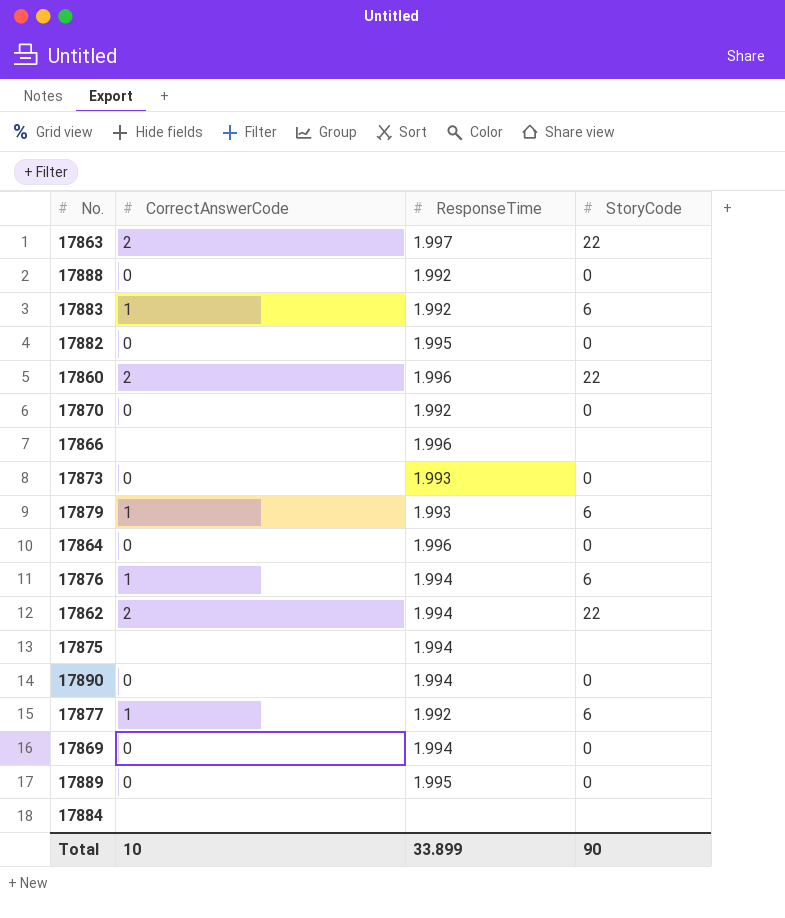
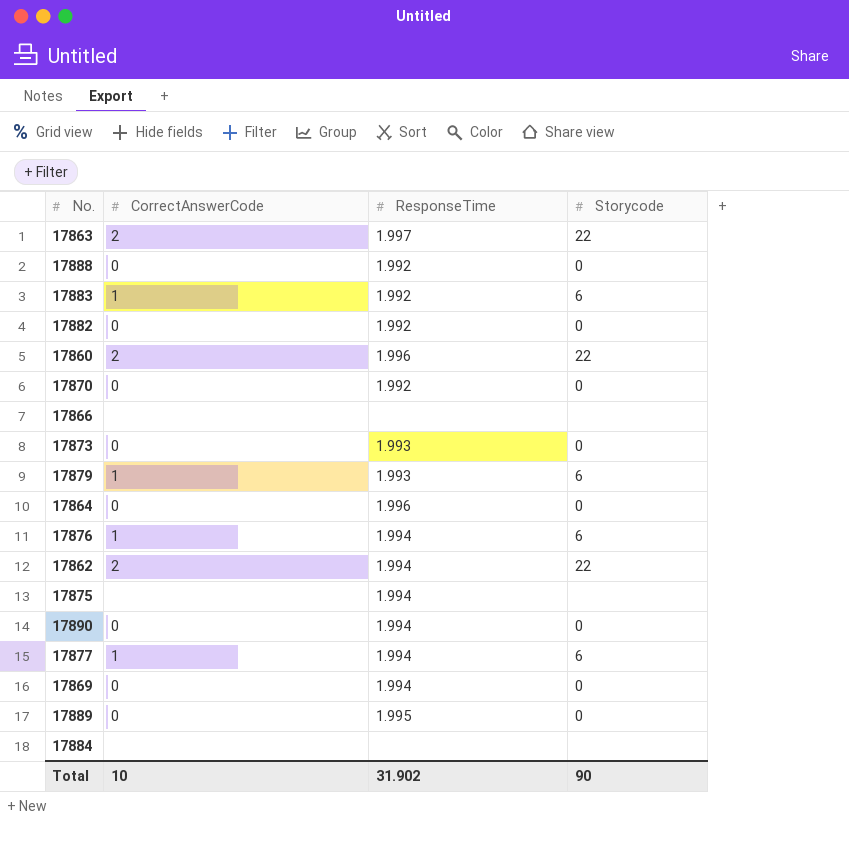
column name: StoryCode -> Storycode
17882 | ResponseTime: 1.995 -> 1.992
17866 | ResponseTime: 1.996 -> none
17877 | ResponseTime: 1.992 -> 1.994
Total | ResponseTime: 33.899 -> 31.902

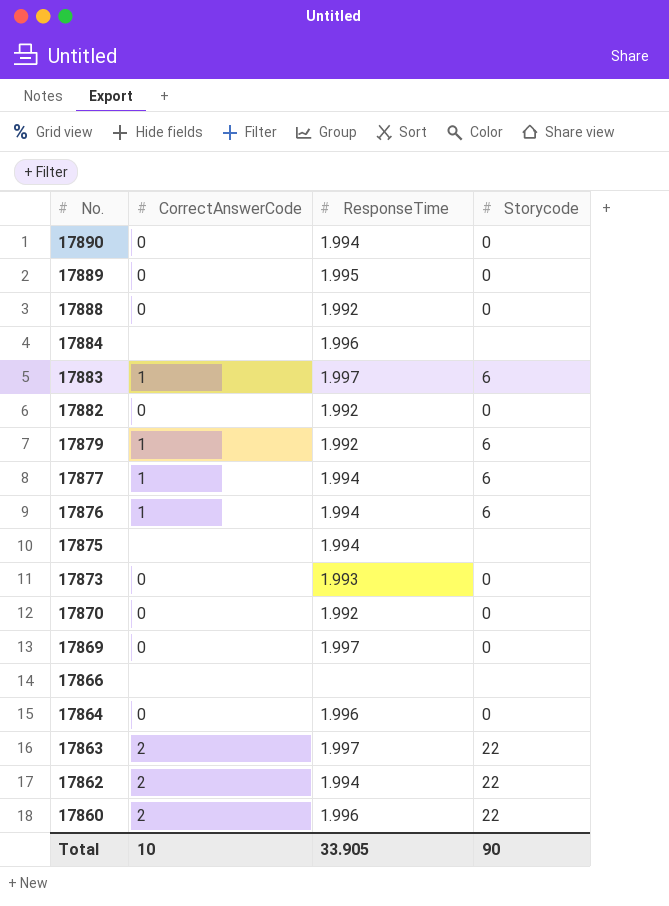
row order: none -> No. descending
17884 | ResponseTime: none -> 1.996
17883 | ResponseTime: 1.992 -> 1.997
17879 | ResponseTime: 1.993 -> 1.992
17869 | ResponseTime: 1.994 -> 1.997
Total | ResponseTime: 31.902 -> 33.905

